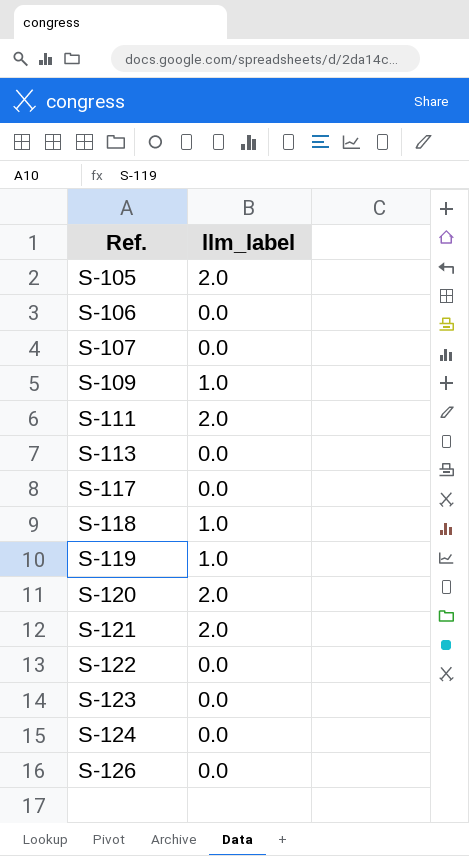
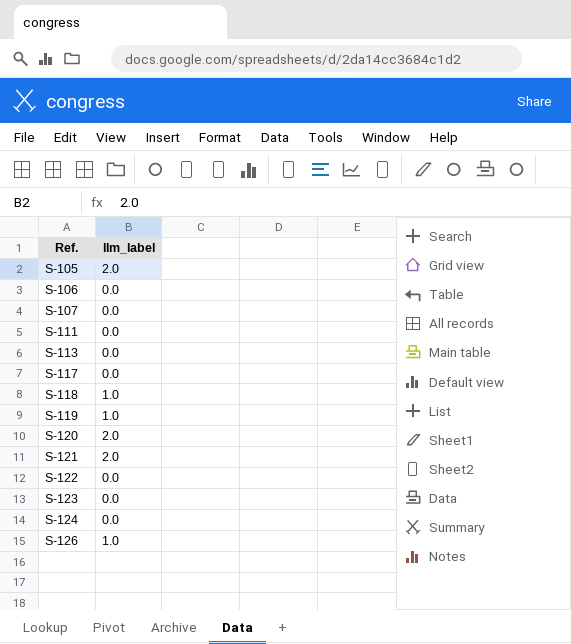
row S-109: 1.0 -> none
S-111 | llm_label: 2.0 -> 0.0
S-126 | llm_label: 0.0 -> 1.0

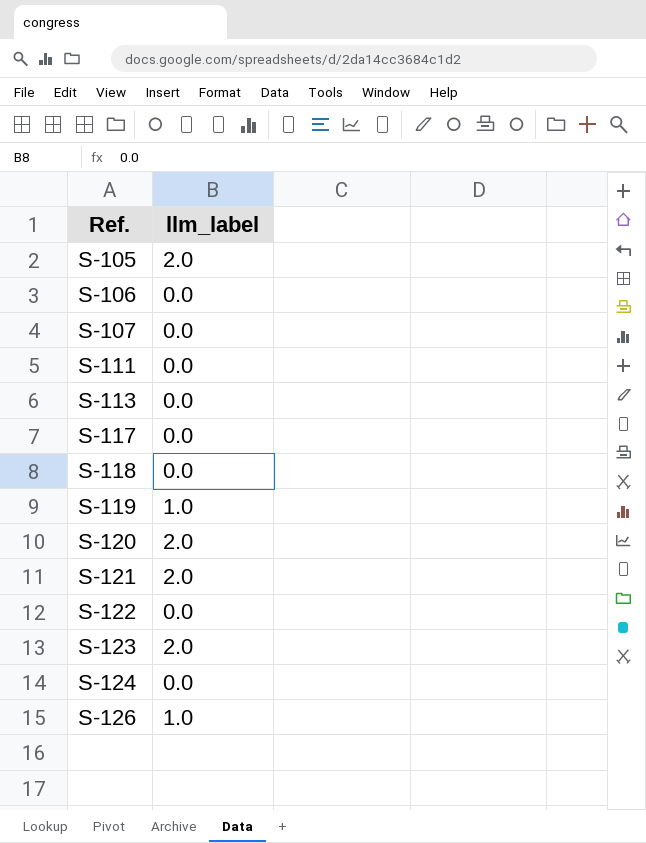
S-118 | llm_label: 1.0 -> 0.0
S-123 | llm_label: 0.0 -> 2.0

